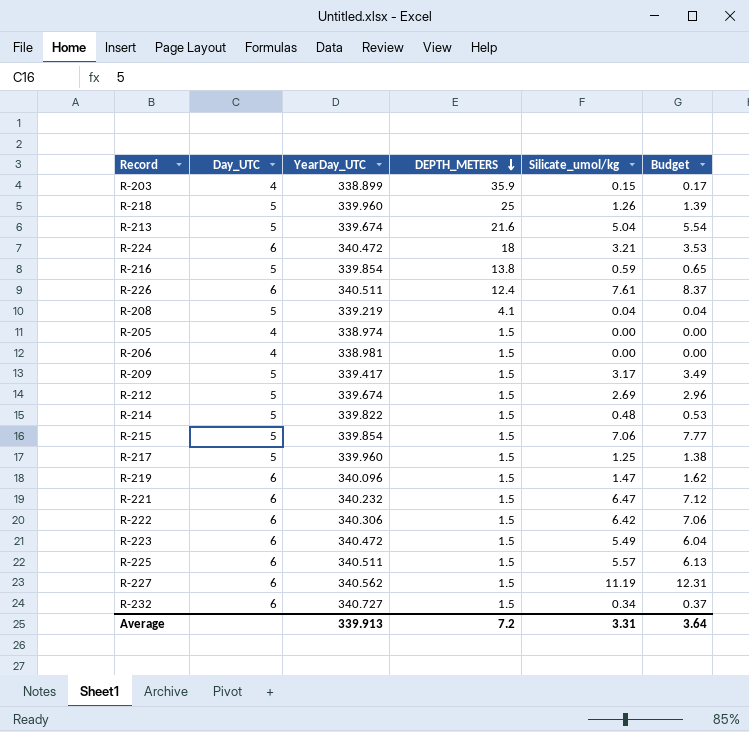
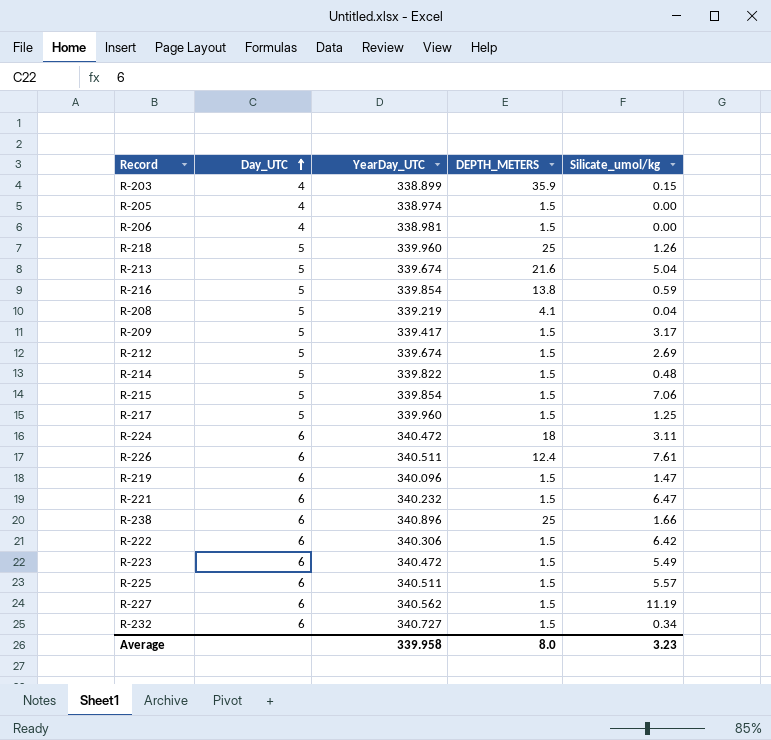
row order: DEPTH_METERS descending -> Day_UTC ascending
column Budget | formula: [Silicate_umol/kg] * 1.1 -> none
R-224 | Silicate_umol/kg: 3.21 -> 3.11
row R-238: none -> 6 | 340.896 | 25 | 1.66
Average | YearDay_UTC: 339.913 -> 339.958
Average | DEPTH_METERS: 7.2 -> 8.0
Average | Silicate_umol/kg: 3.31 -> 3.23

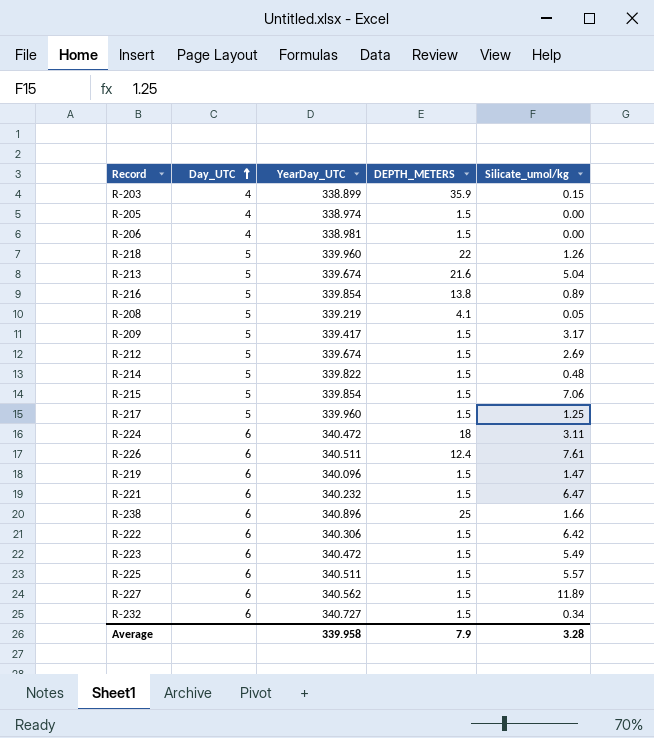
R-218 | DEPTH_METERS: 25 -> 22
R-216 | Silicate_umol/kg: 0.59 -> 0.89
R-208 | Silicate_umol/kg: 0.04 -> 0.05
R-227 | Silicate_umol/kg: 11.19 -> 11.89
Average | DEPTH_METERS: 8.0 -> 7.9
Average | Silicate_umol/kg: 3.23 -> 3.28

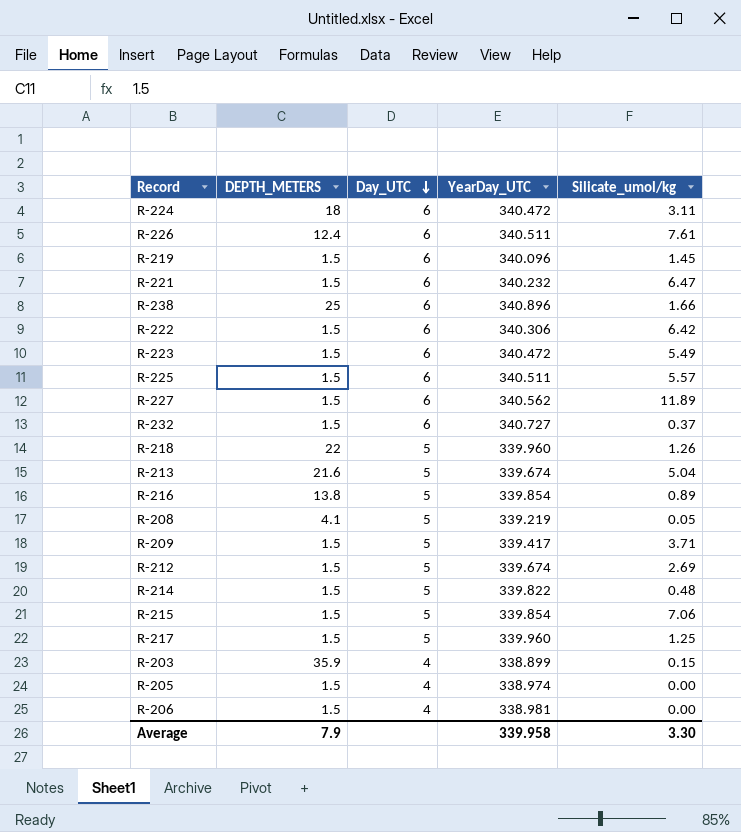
row order: Day_UTC ascending -> Day_UTC descending
column DEPTH_METERS | position: 4 -> 2
R-219 | Silicate_umol/kg: 1.47 -> 1.45
R-232 | Silicate_umol/kg: 0.34 -> 0.37
R-209 | Silicate_umol/kg: 3.17 -> 3.71
Average | Silicate_umol/kg: 3.28 -> 3.30

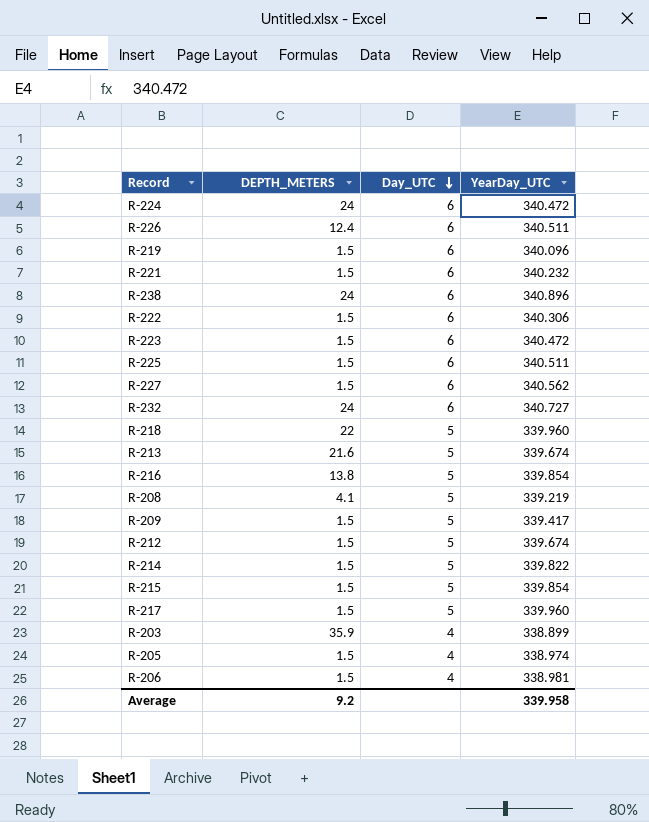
column Silicate_umol/kg | position: 5 -> none
R-224 | DEPTH_METERS: 18 -> 24
R-238 | DEPTH_METERS: 25 -> 24
R-232 | DEPTH_METERS: 1.5 -> 24
Average | DEPTH_METERS: 7.9 -> 9.2

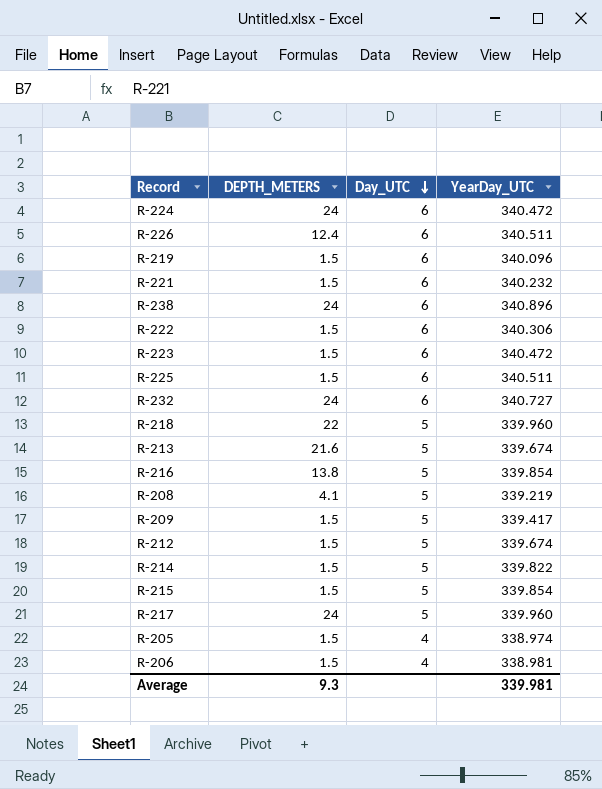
row R-227: 1.5 | 6 | 340.562 -> none
row R-203: 35.9 | 4 | 338.899 -> none
R-217 | DEPTH_METERS: 1.5 -> 24
Average | DEPTH_METERS: 9.2 -> 9.3
Average | YearDay_UTC: 339.958 -> 339.981

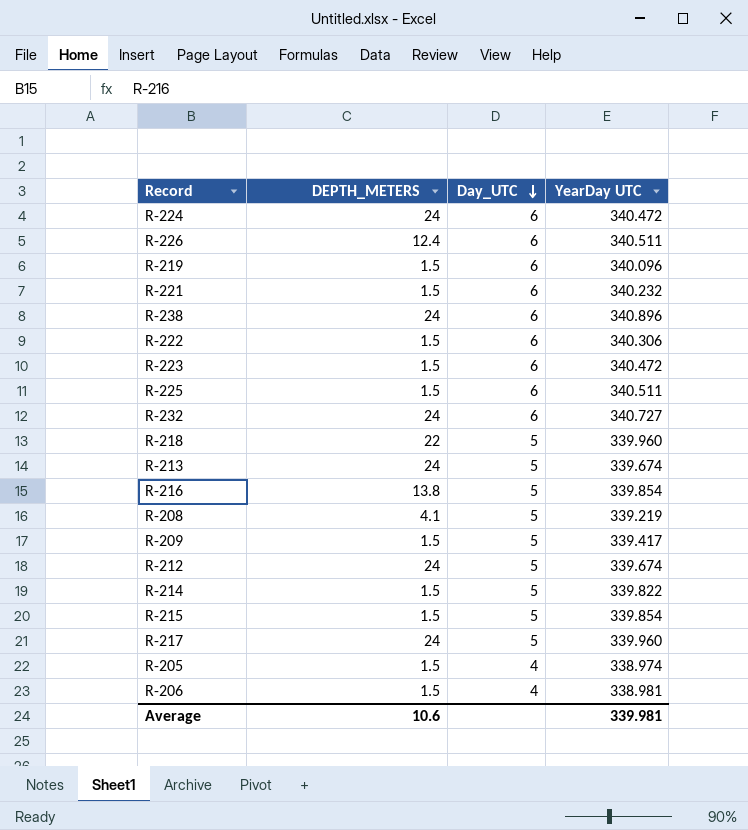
column name: YearDay_UTC -> YearDay UTC
R-213 | DEPTH_METERS: 21.6 -> 24
R-212 | DEPTH_METERS: 1.5 -> 24
Average | DEPTH_METERS: 9.3 -> 10.6

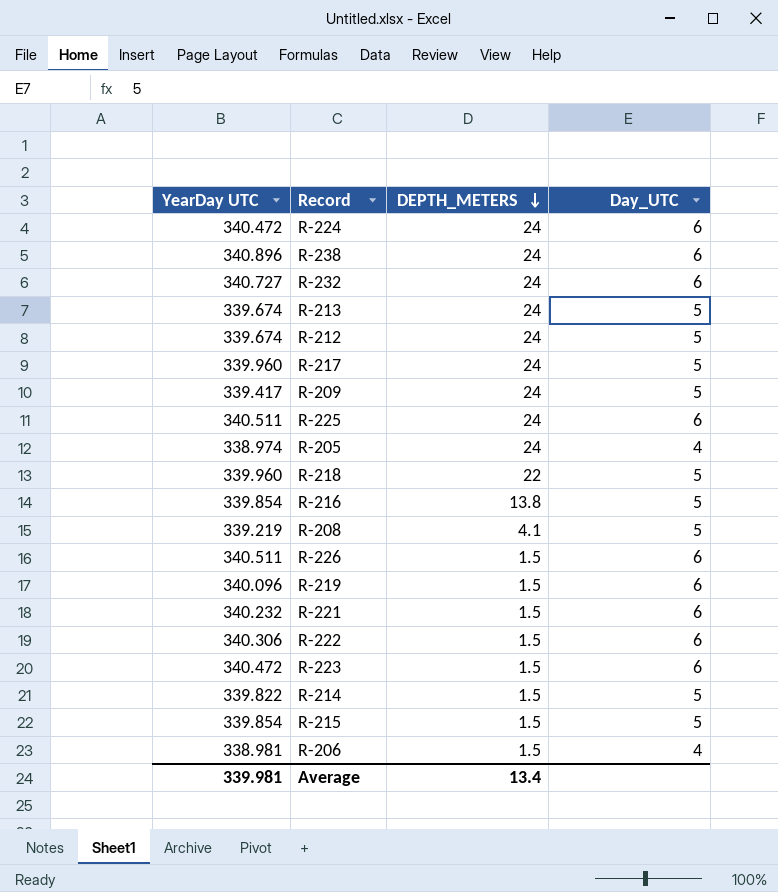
row order: Day_UTC descending -> DEPTH_METERS descending
column YearDay UTC | position: 4 -> 1
R-209 | DEPTH_METERS: 1.5 -> 24
R-225 | DEPTH_METERS: 1.5 -> 24
R-205 | DEPTH_METERS: 1.5 -> 24
R-226 | DEPTH_METERS: 12.4 -> 1.5
Average | DEPTH_METERS: 10.6 -> 13.4

